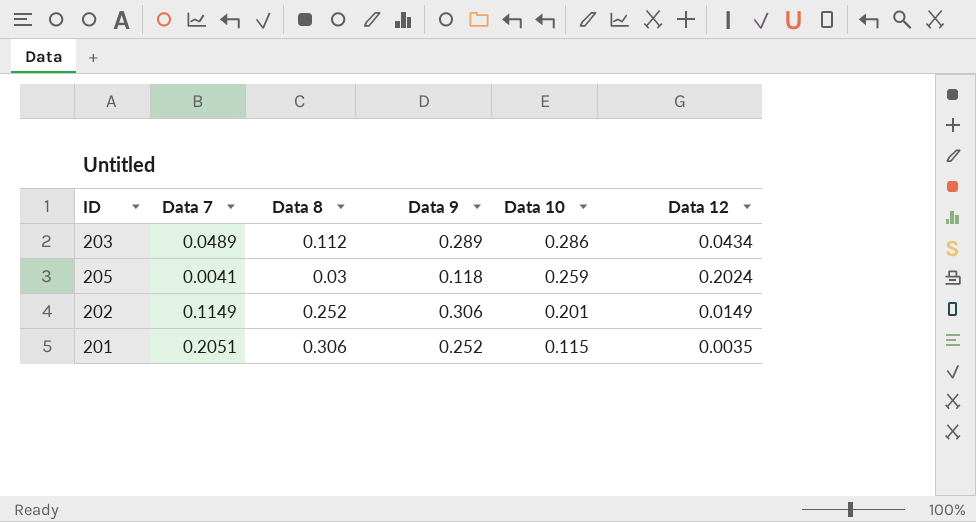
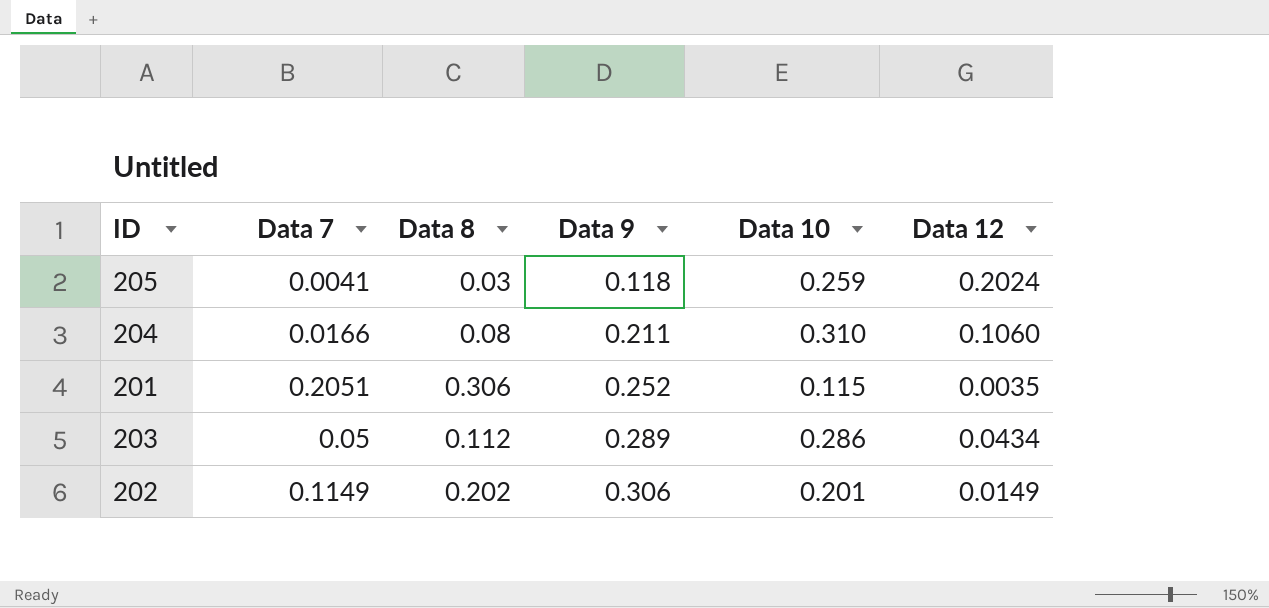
row order: Data 10 descending -> Data 9 ascending
row 204: none -> 0.0166 | 0.08 | 0.211 | 0.310 | 0.1060
203 | Data 7: 0.0489 -> 0.05
202 | Data 8: 0.252 -> 0.202

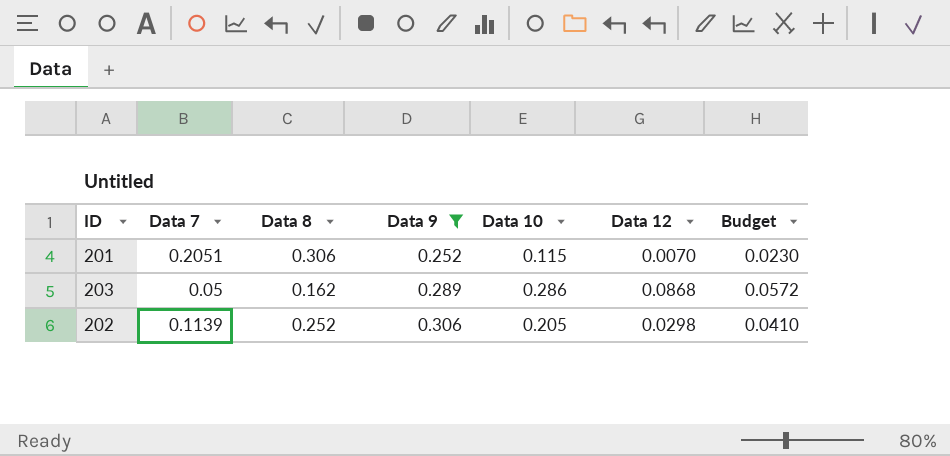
filter: none -> Data 9 >= 0.252
column Budget | formula: none -> [Data 10] * 0.2
201 | Data 12: 0.0035 -> 0.0070
203 | Data 8: 0.112 -> 0.162
203 | Data 12: 0.0434 -> 0.0868
202 | Data 7: 0.1149 -> 0.1139
202 | Data 8: 0.202 -> 0.252
202 | Data 10: 0.201 -> 0.205
202 | Data 12: 0.0149 -> 0.0298

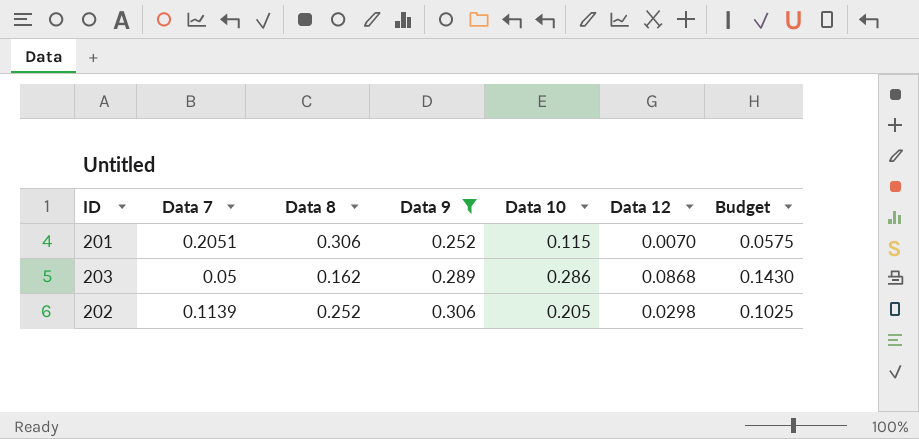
column Budget | formula: [Data 10] * 0.2 -> [Data 10] * 0.5

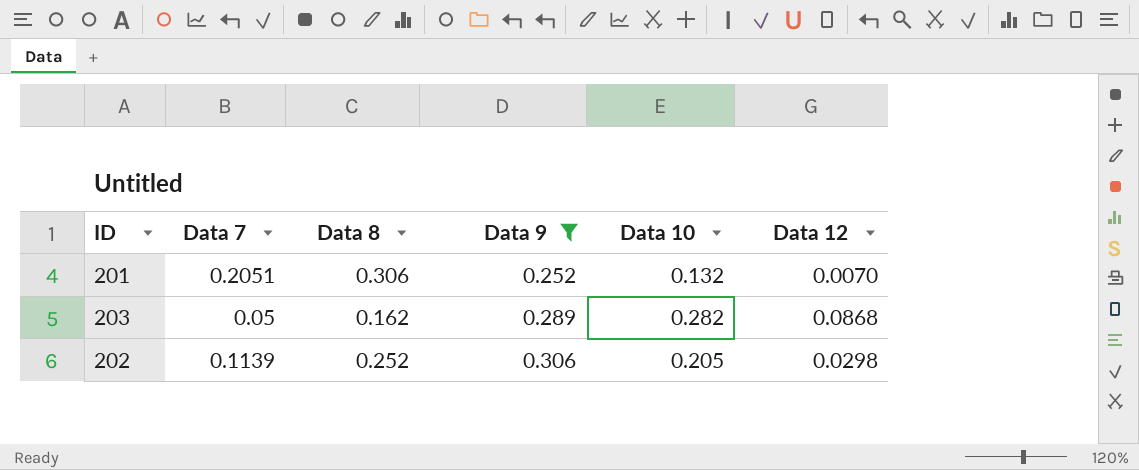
column Budget | formula: [Data 10] * 0.5 -> none
201 | Data 10: 0.115 -> 0.132
203 | Data 10: 0.286 -> 0.282

